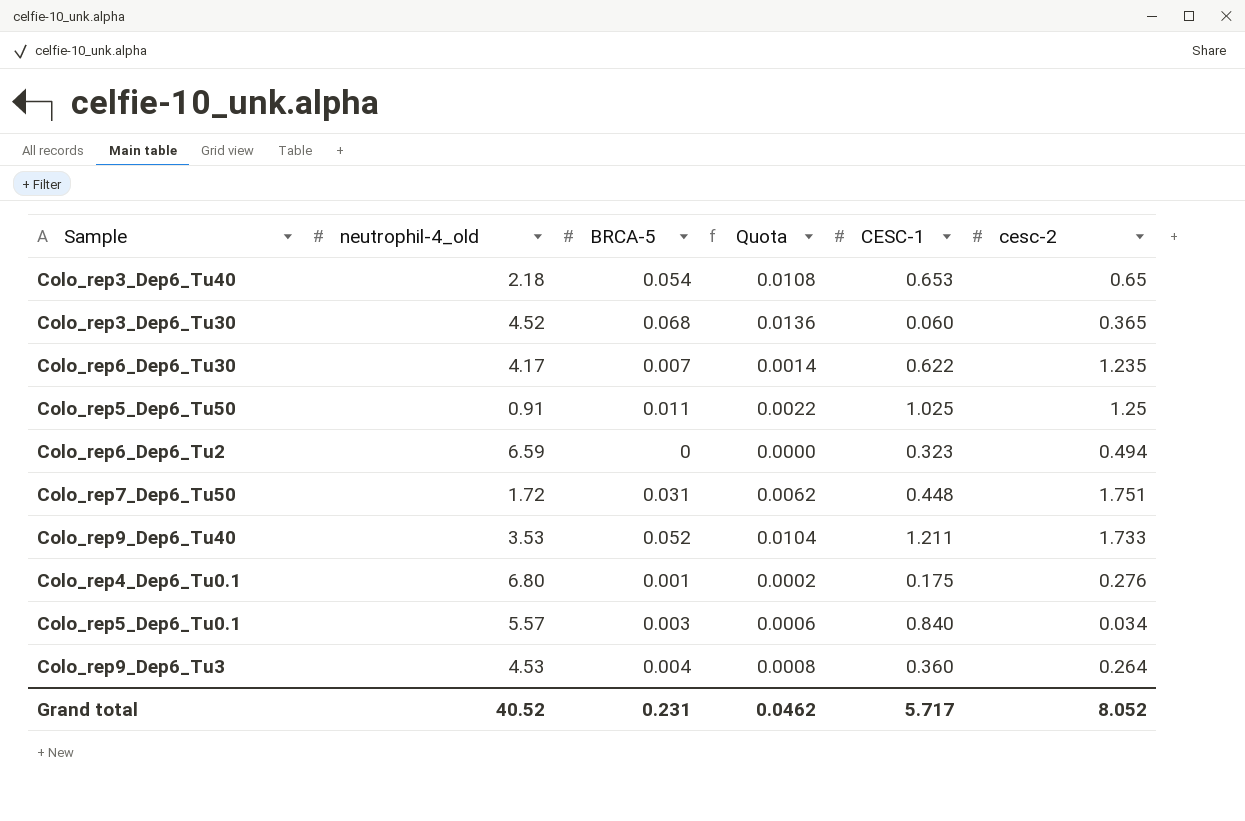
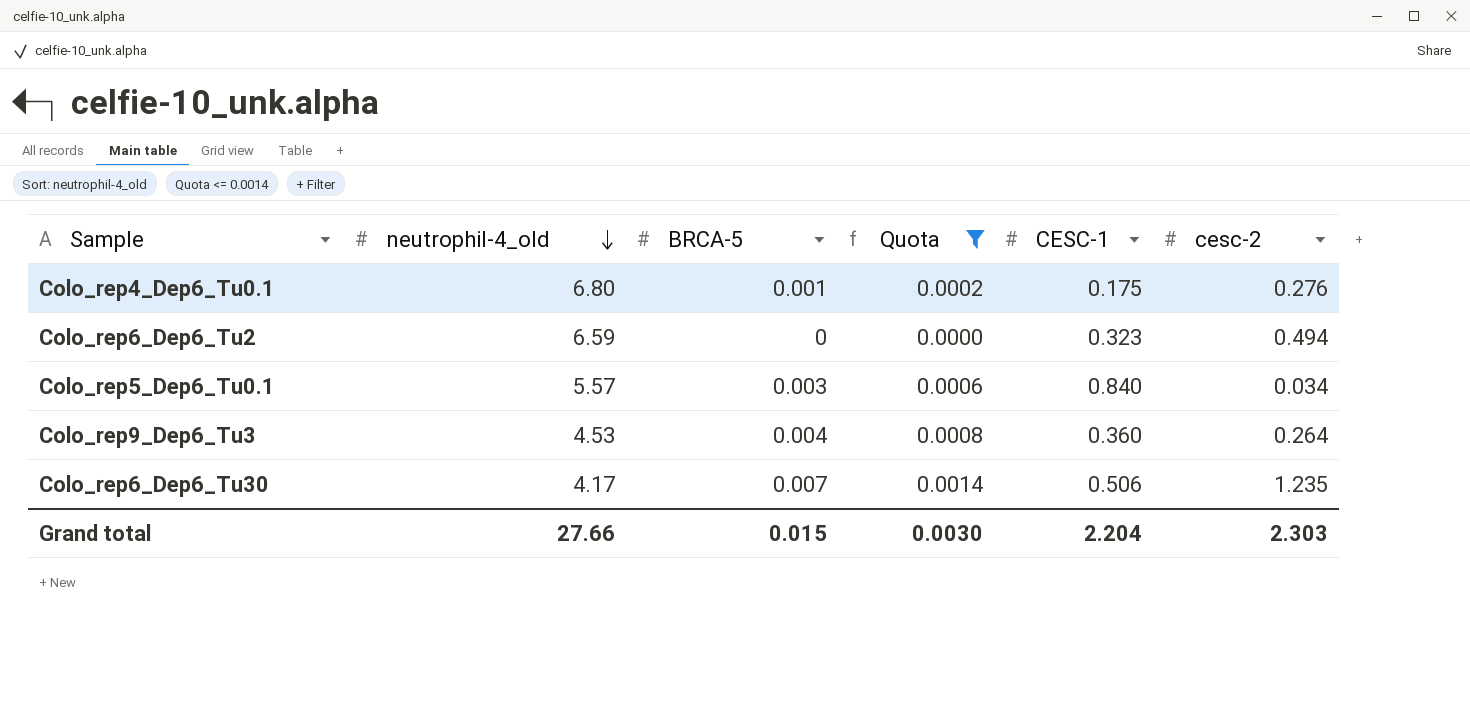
filter: none -> Quota <= 0.0014
row order: none -> neutrophil-4_old descending
Colo_rep6_Dep6_Tu30 | CESC-1: 0.622 -> 0.506
Grand total | neutrophil-4_old: 40.52 -> 27.66
Grand total | BRCA-5: 0.231 -> 0.015
Grand total | Quota: 0.0462 -> 0.0030
Grand total | CESC-1: 5.717 -> 2.204
Grand total | cesc-2: 8.052 -> 2.303

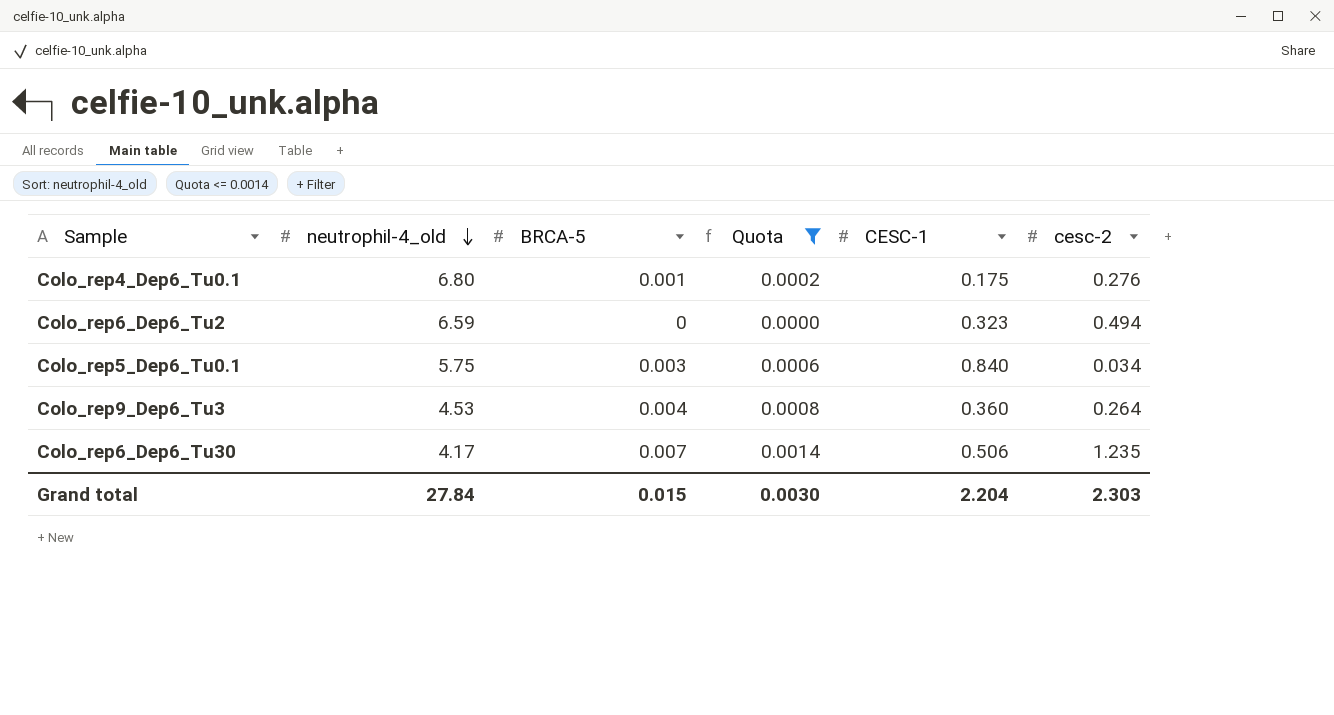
Colo_rep5_Dep6_Tu0.1 | neutrophil-4_old: 5.57 -> 5.75
Grand total | neutrophil-4_old: 27.66 -> 27.84

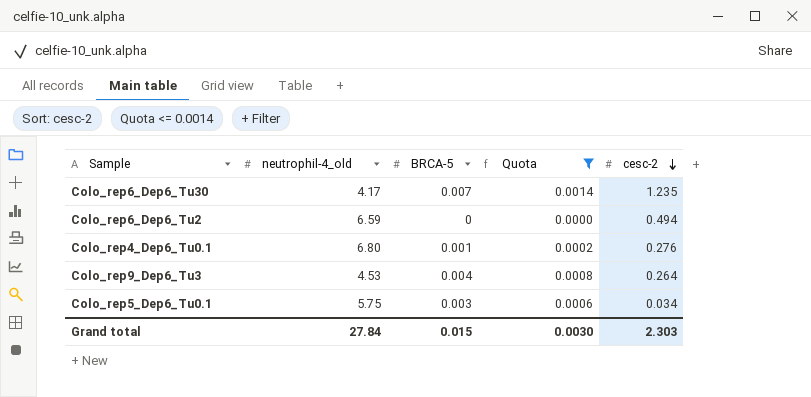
row order: neutrophil-4_old descending -> cesc-2 descending
column CESC-1 | position: 5 -> none

